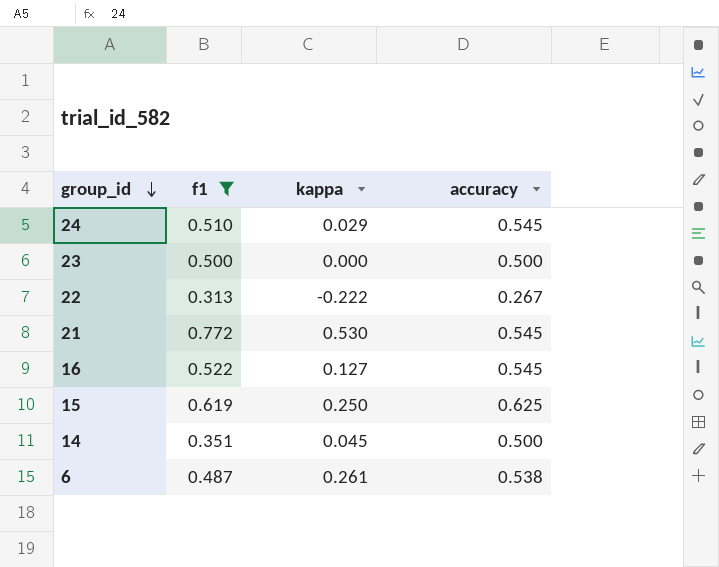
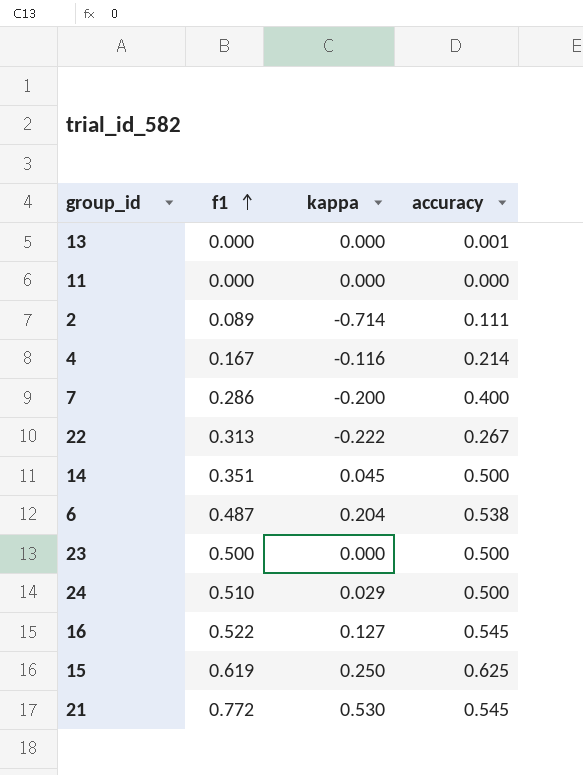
filter: f1 >= 0.313 -> none
row order: group_id descending -> f1 ascending
6 | kappa: 0.261 -> 0.204
24 | accuracy: 0.545 -> 0.500

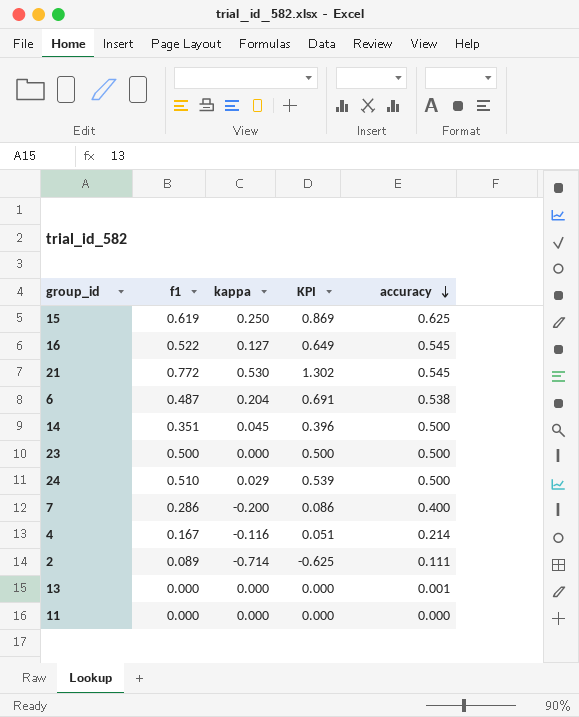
row order: f1 ascending -> accuracy descending
column KPI | formula: none -> [f1] + [kappa]
row 22: 0.313 | -0.222 | 0.267 -> none

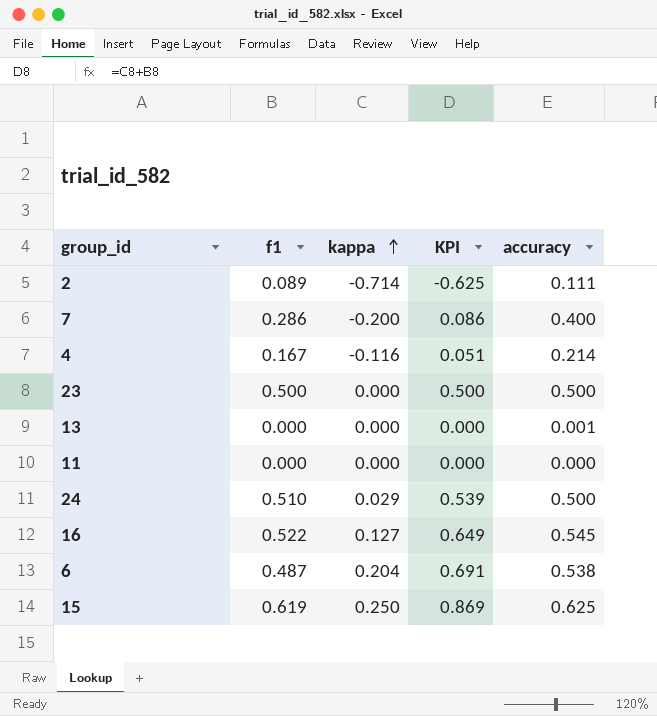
row order: accuracy descending -> kappa ascending
row 21: 0.772 | 0.530 | 1.302 | 0.545 -> none
row 14: 0.351 | 0.045 | 0.396 | 0.500 -> none

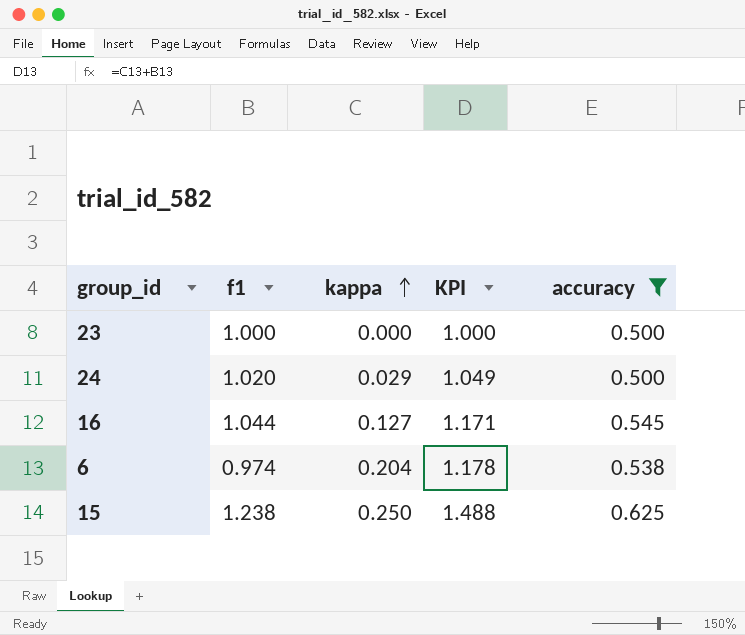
filter: none -> accuracy >= 0.500
23 | f1: 0.500 -> 1.000
23 | KPI: 0.500 -> 1.000
24 | f1: 0.510 -> 1.020
24 | KPI: 0.539 -> 1.049
16 | f1: 0.522 -> 1.044
16 | KPI: 0.649 -> 1.171
6 | f1: 0.487 -> 0.974
6 | KPI: 0.691 -> 1.178
15 | f1: 0.619 -> 1.238
15 | KPI: 0.869 -> 1.488

